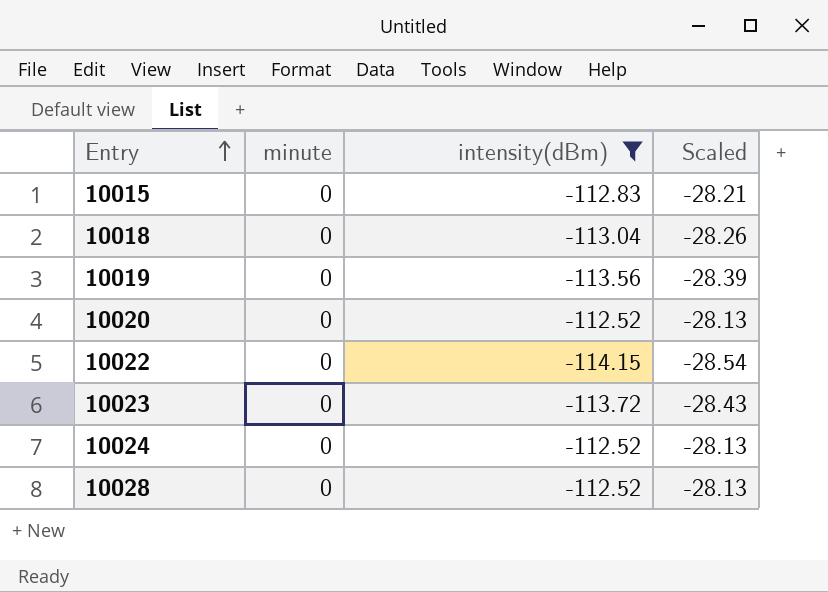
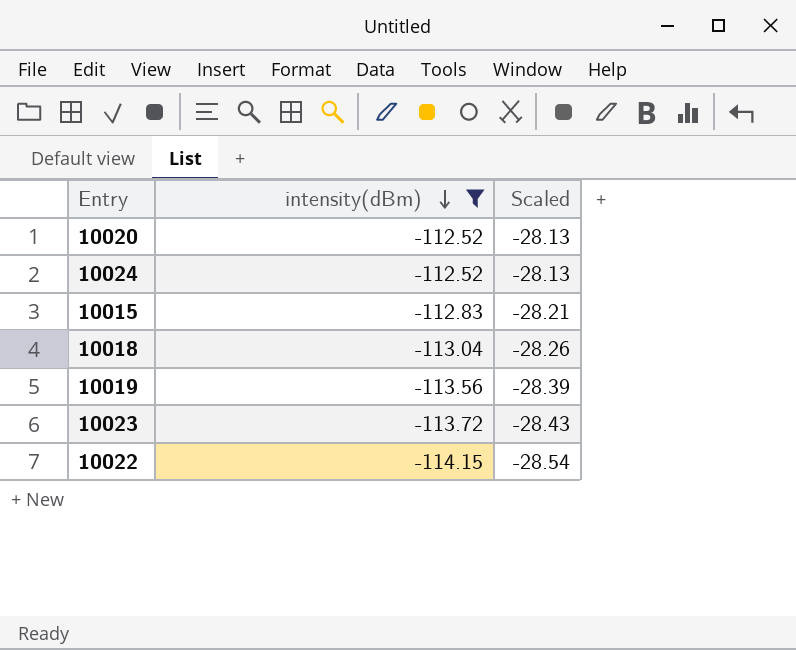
row order: Entry ascending -> intensity(dBm) descending
column minute | position: 2 -> none
row 10028: 0 | -112.52 | -28.13 -> none

